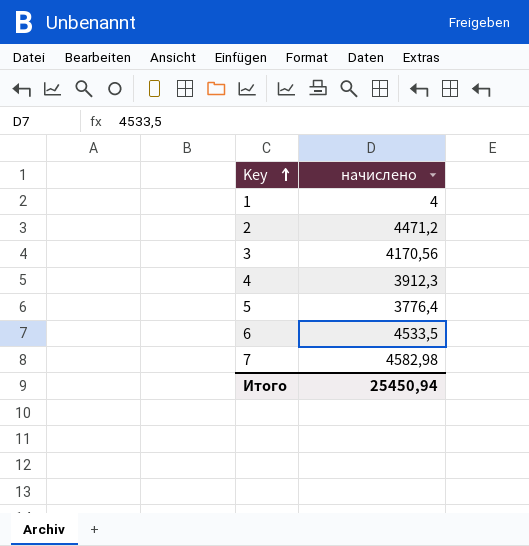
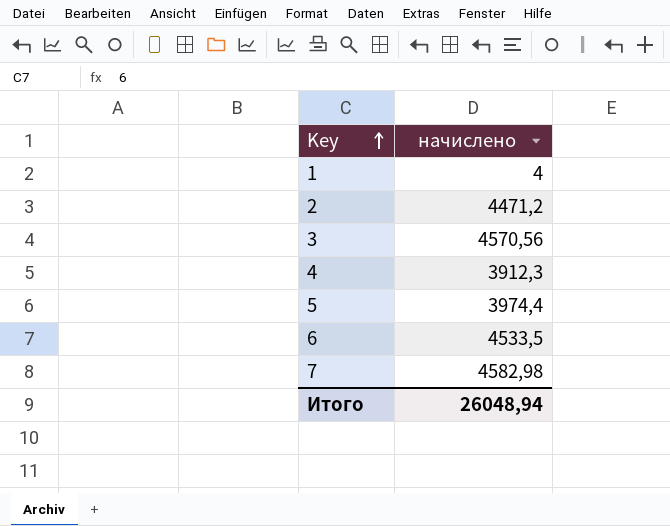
3 | начислено: 4170,56 -> 4570,56
5 | начислено: 3776,4 -> 3974,4
Итого | начислено: 25450,94 -> 26048,94

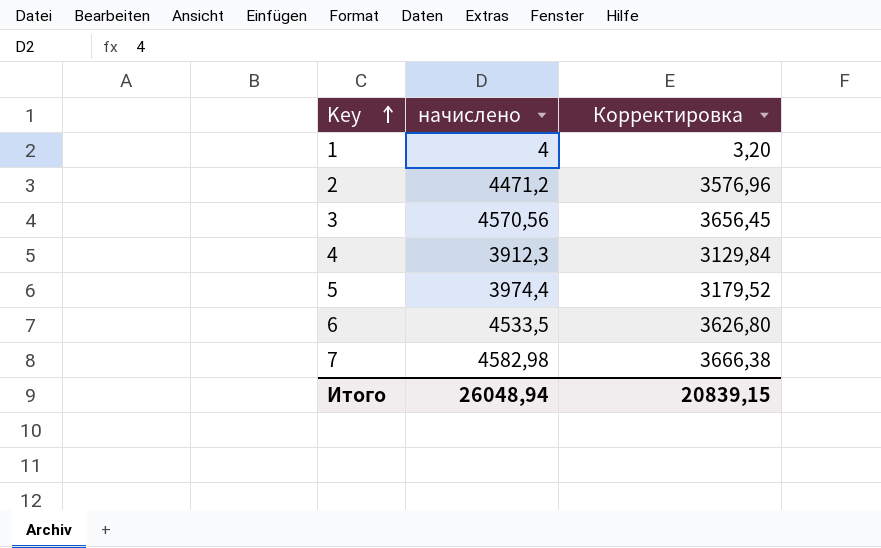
column Корректировка | formula: none -> [начислено] * 0,8

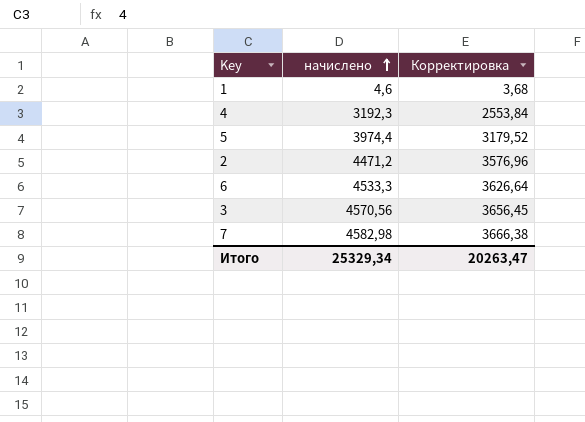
row order: Key ascending -> начислено ascending
1 | начислено: 4 -> 4,6
1 | Корректировка: 3,20 -> 3,68
4 | начислено: 3912,3 -> 3192,3
4 | Корректировка: 3129,84 -> 2553,84
6 | начислено: 4533,5 -> 4533,3
6 | Корректировка: 3626,80 -> 3626,64
Итого | начислено: 26048,94 -> 25329,34
Итого | Корректировка: 20839,15 -> 20263,47

